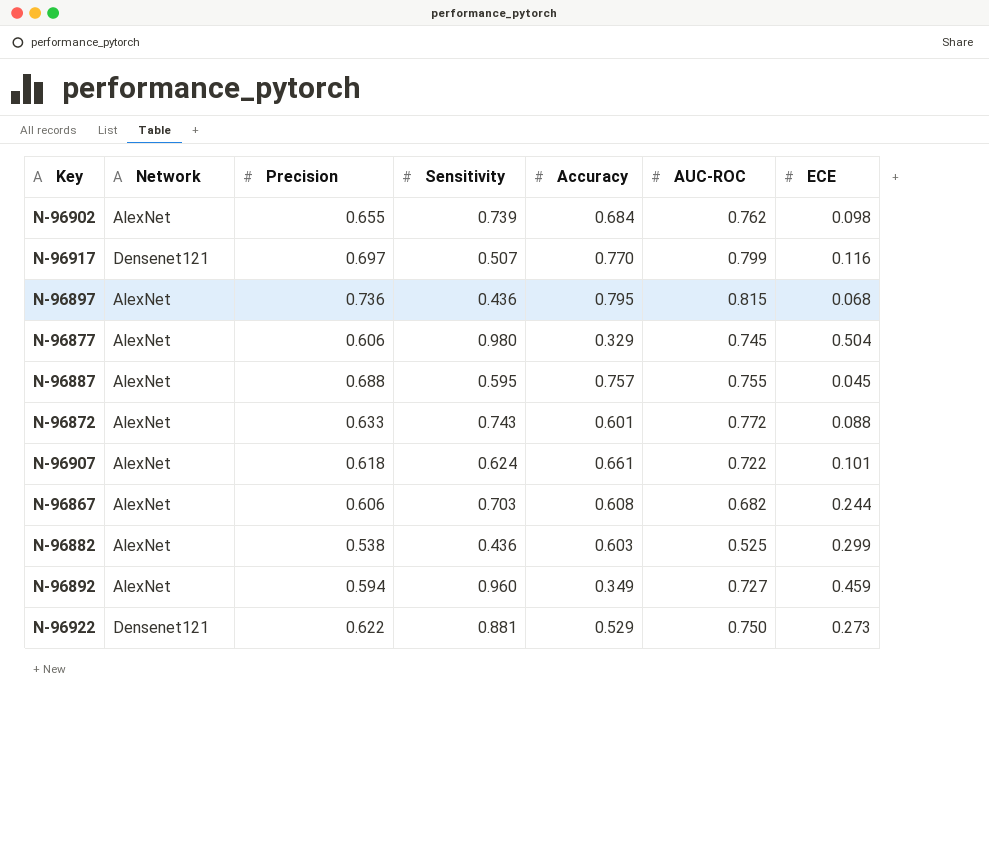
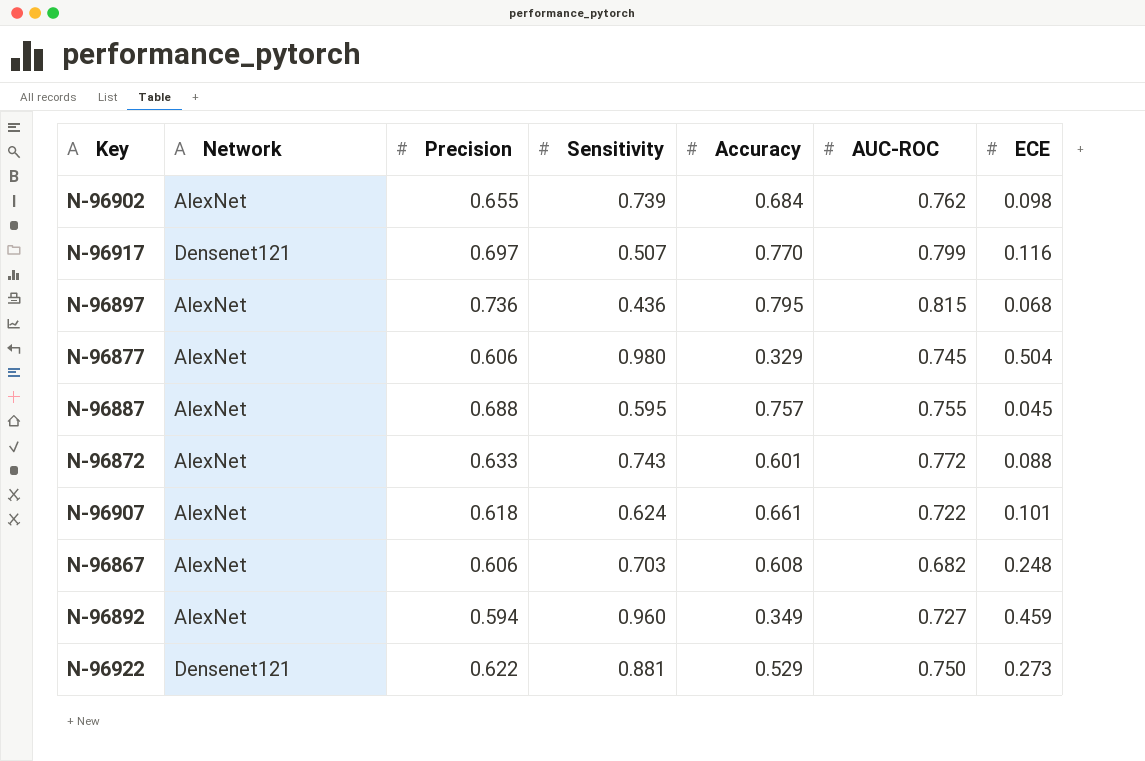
row N-96882: AlexNet | 0.538 | 0.436 | 0.603 | 0.525 | 0.299 -> none
N-96867 | ECE: 0.244 -> 0.248

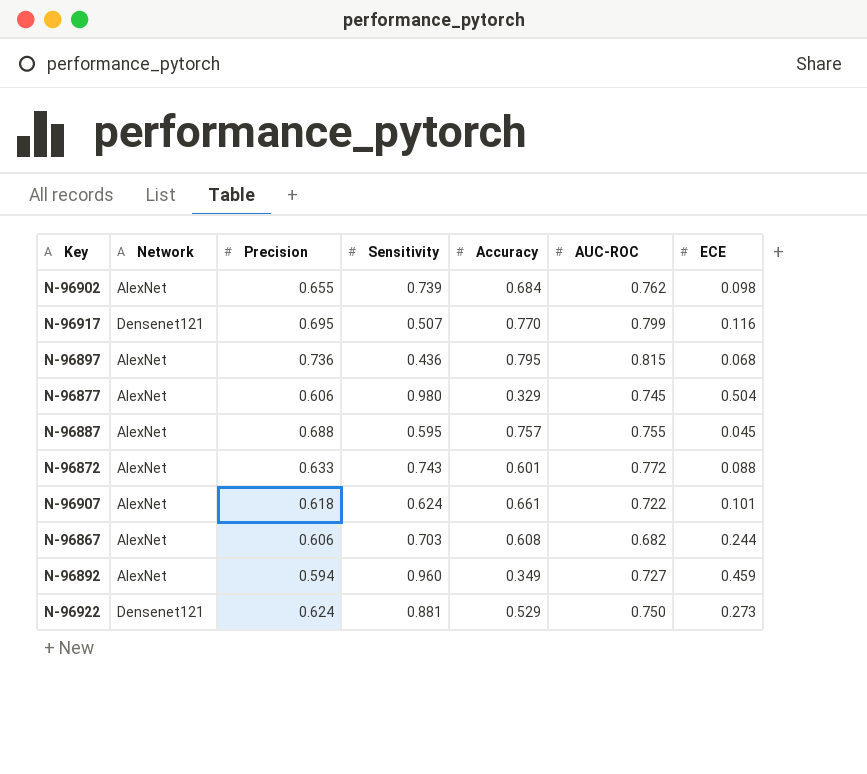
N-96917 | Precision: 0.697 -> 0.695
N-96867 | ECE: 0.248 -> 0.244
N-96922 | Precision: 0.622 -> 0.624

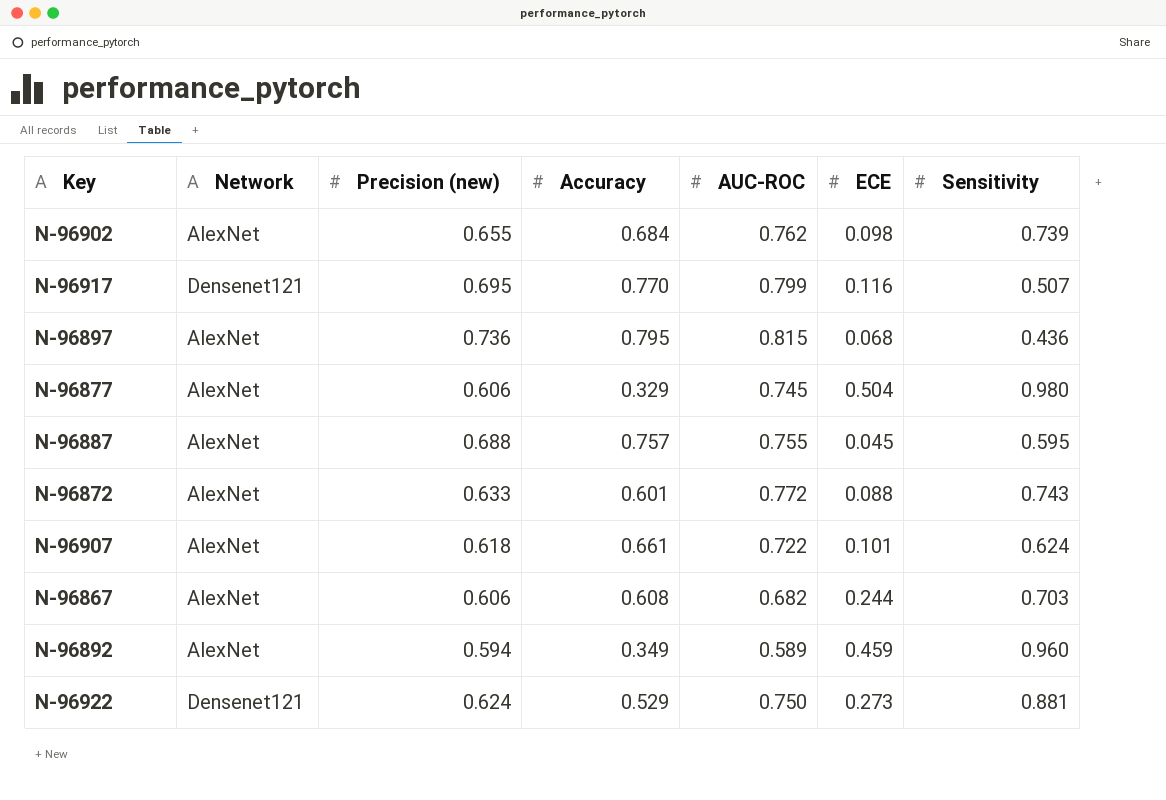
column name: Precision -> Precision (new)
column Sensitivity | position: 4 -> 7
N-96892 | AUC-ROC: 0.727 -> 0.589

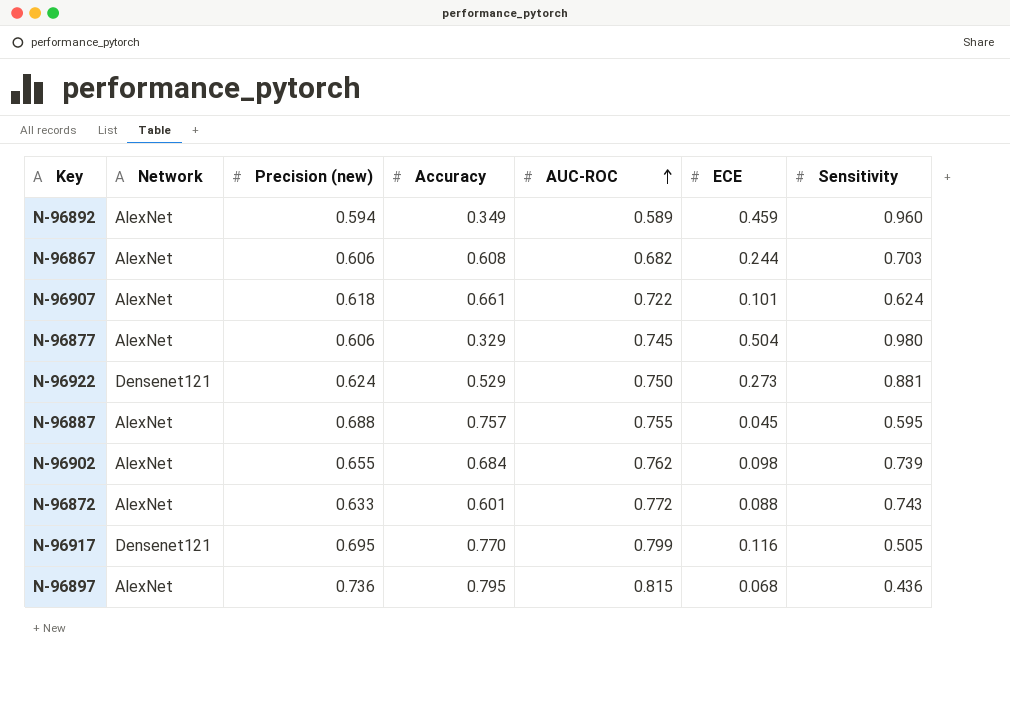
row order: none -> AUC-ROC ascending
N-96917 | Sensitivity: 0.507 -> 0.505

